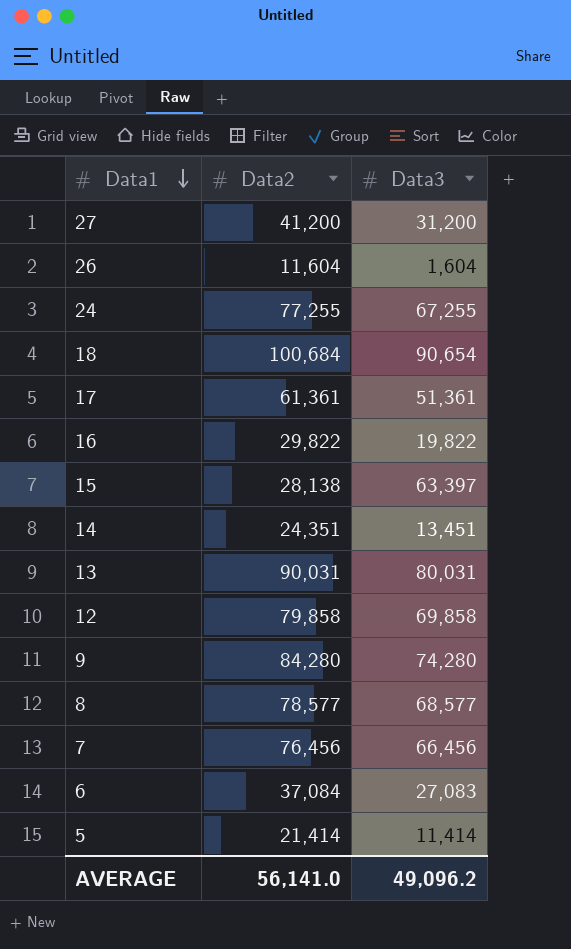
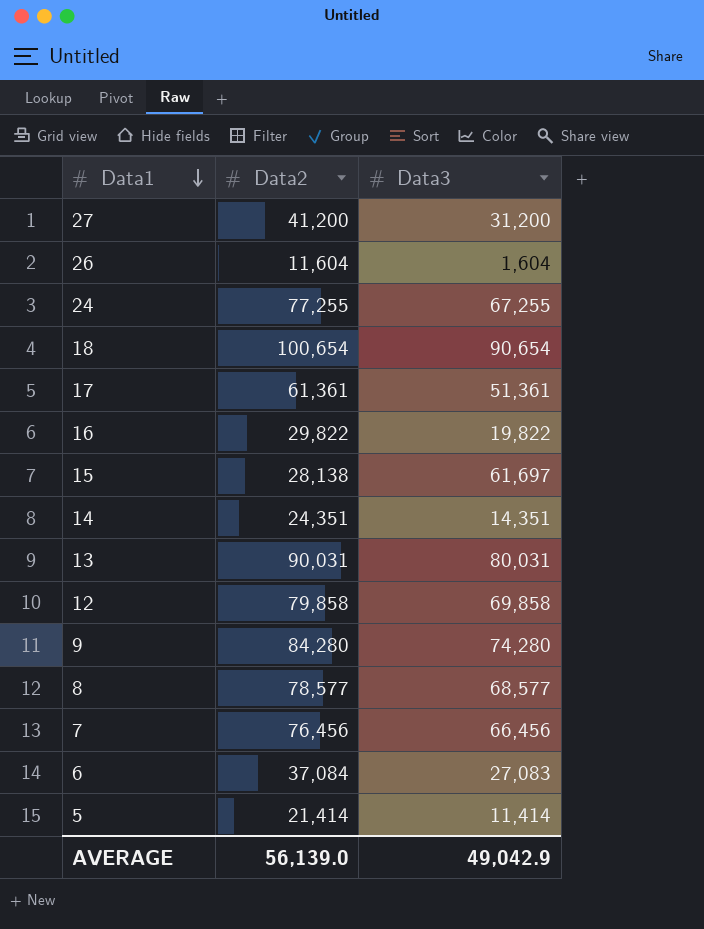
18 | Data2: 100,684 -> 100,654
15 | Data3: 63,397 -> 61,697
14 | Data3: 13,451 -> 14,351
AVERAGE | Data2: 56,141.0 -> 56,139.0
AVERAGE | Data3: 49,096.2 -> 49,042.9

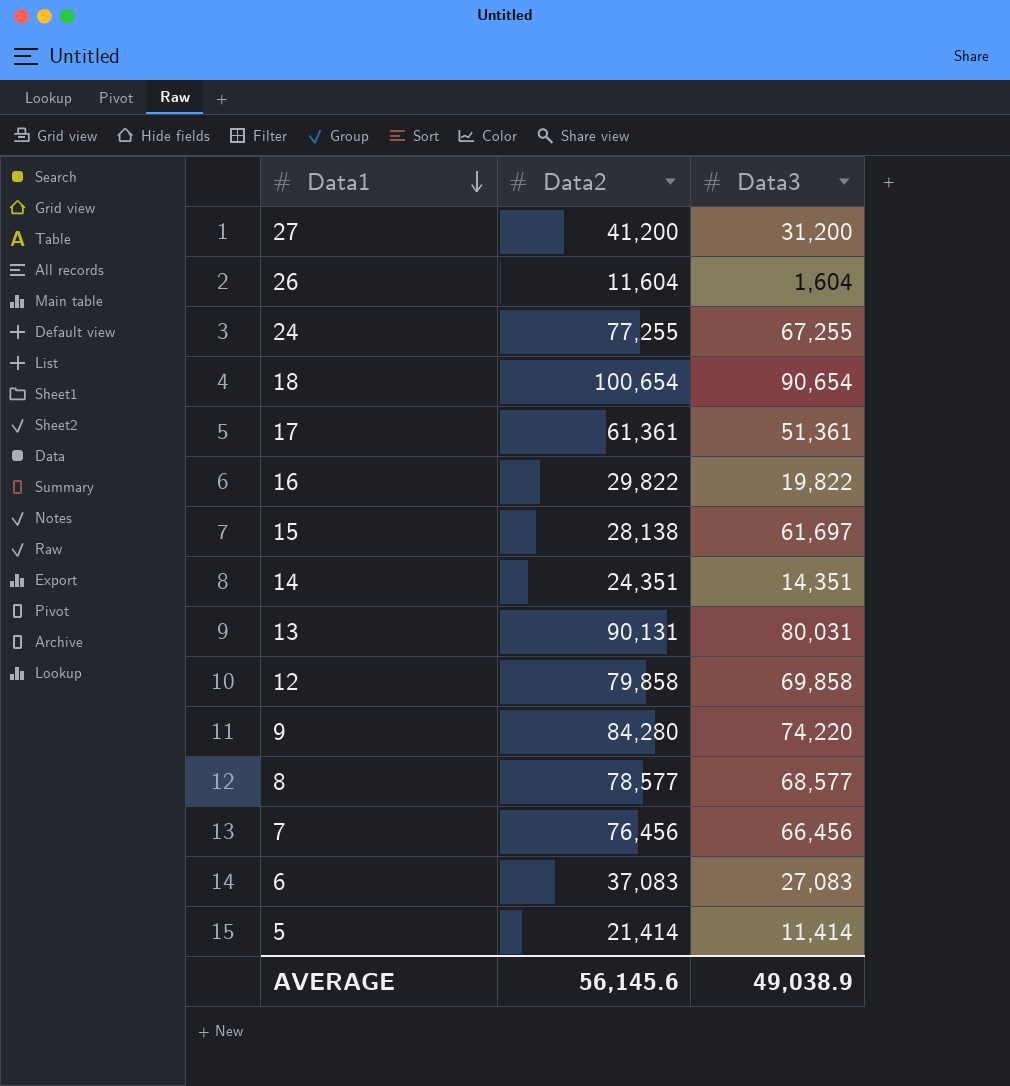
13 | Data2: 90,031 -> 90,131
9 | Data3: 74,280 -> 74,220
6 | Data2: 37,084 -> 37,083
AVERAGE | Data2: 56,139.0 -> 56,145.6
AVERAGE | Data3: 49,042.9 -> 49,038.9

